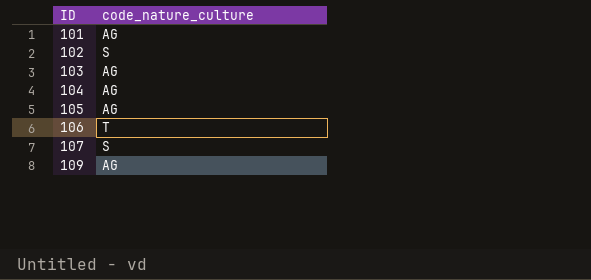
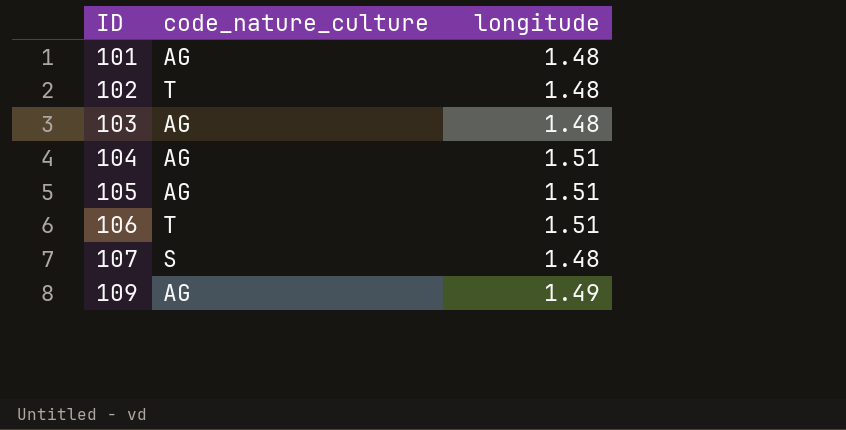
column longitude | position: none -> 3
102 | code_nature_culture: S -> T

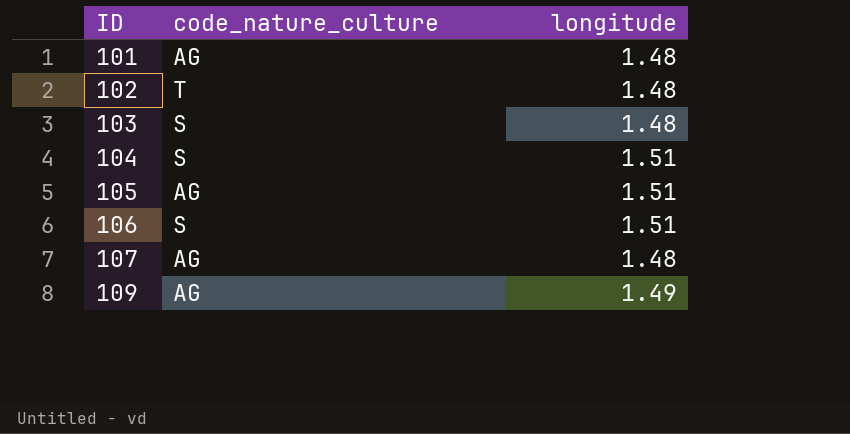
103 | code_nature_culture: AG -> S
104 | code_nature_culture: AG -> S
106 | code_nature_culture: T -> S
107 | code_nature_culture: S -> AG

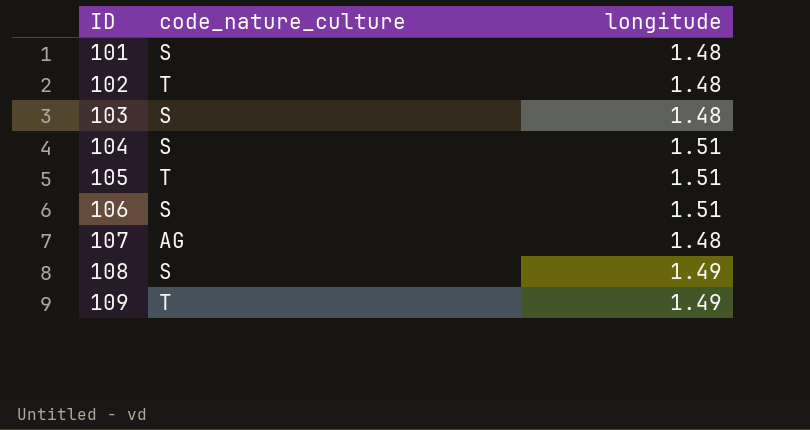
101 | code_nature_culture: AG -> S
105 | code_nature_culture: AG -> T
row 108: none -> S | 1.49
109 | code_nature_culture: AG -> T

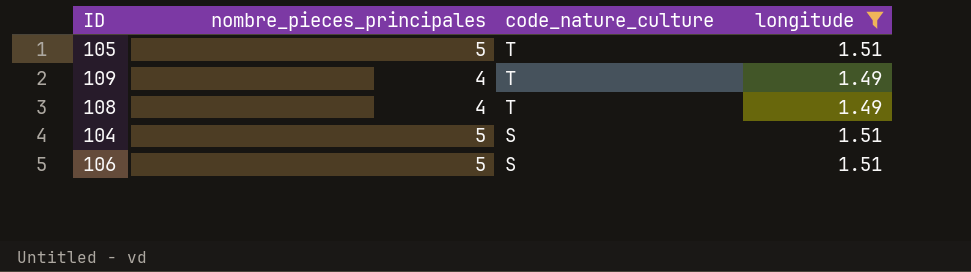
filter: none -> longitude != 1.48
row order: ID ascending -> code_nature_culture descending
column nombre_pieces_principales | position: none -> 2
108 | code_nature_culture: S -> T

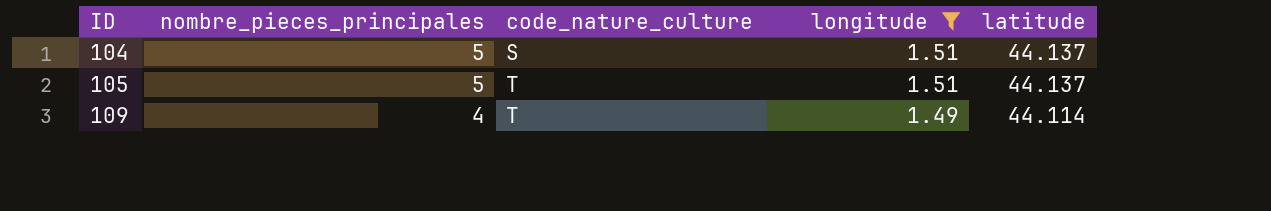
row order: code_nature_culture descending -> ID ascending
column latitude | position: none -> 5
row 108: 4 | T | 1.49 -> none
row 106: 5 | S | 1.51 -> none

